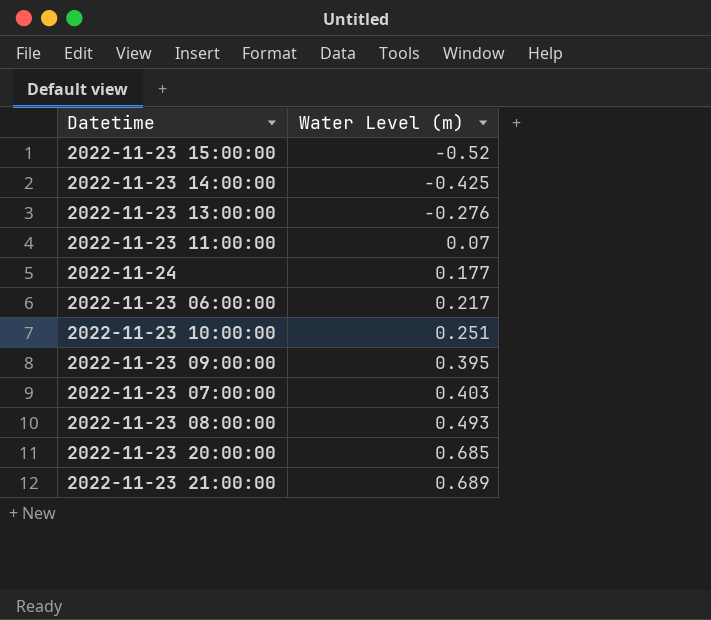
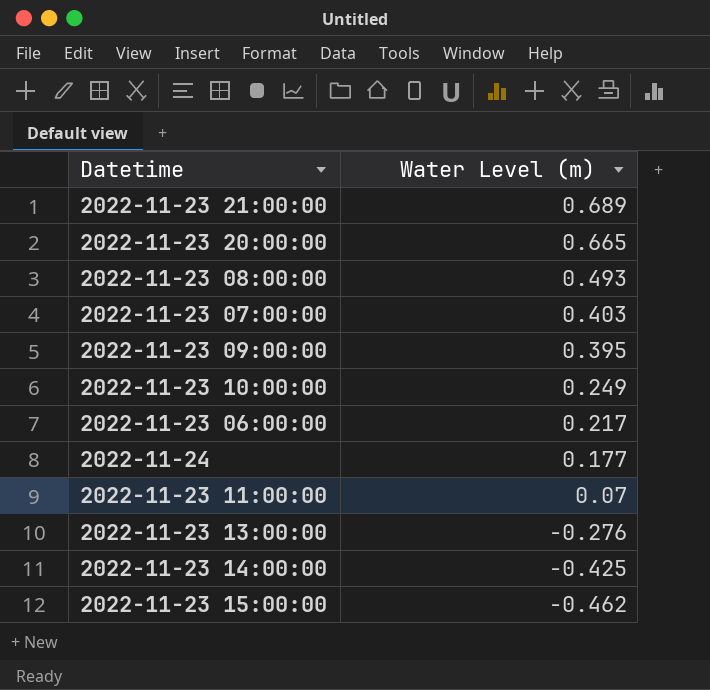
row order: Water Level (m) ascending -> Water Level (m) descending
2022-11-23 20:00:00 | Water Level (m): 0.685 -> 0.665
2022-11-23 10:00:00 | Water Level (m): 0.251 -> 0.249
2022-11-23 15:00:00 | Water Level (m): -0.52 -> -0.462

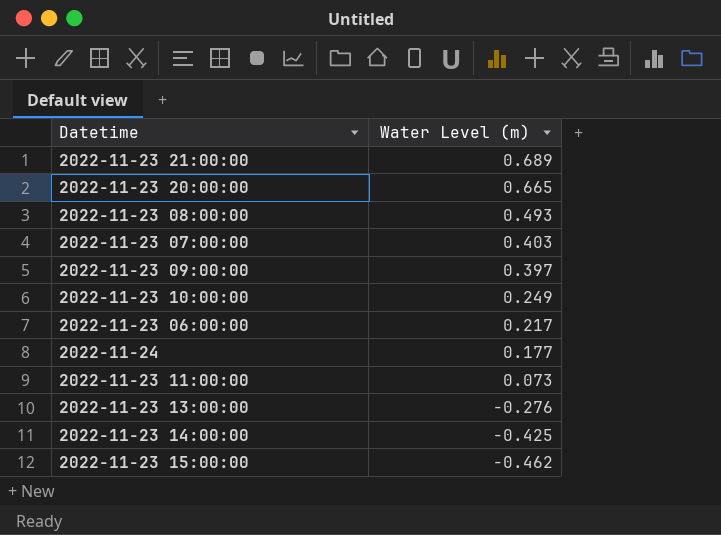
2022-11-23 09:00:00 | Water Level (m): 0.395 -> 0.397
2022-11-23 11:00:00 | Water Level (m): 0.07 -> 0.073

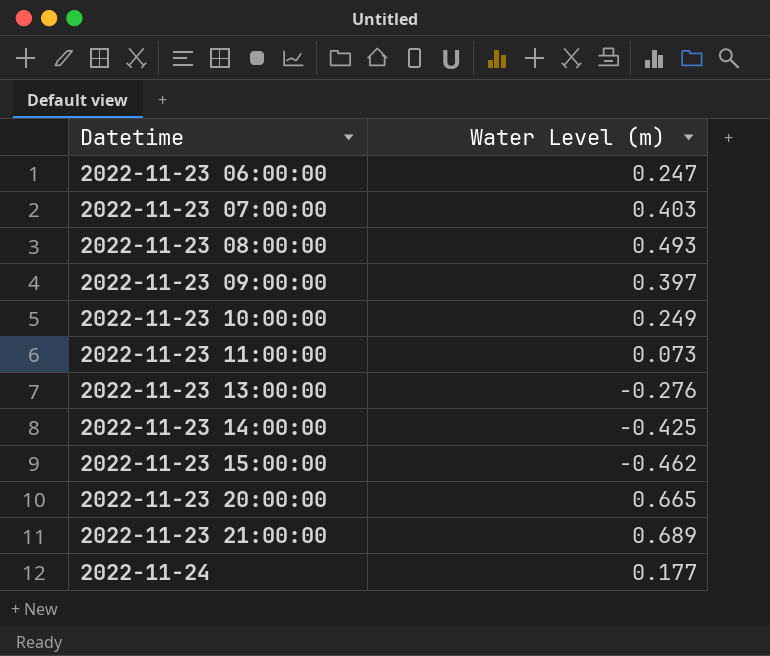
row order: Water Level (m) descending -> Datetime ascending
2022-11-23 06:00:00 | Water Level (m): 0.217 -> 0.247

